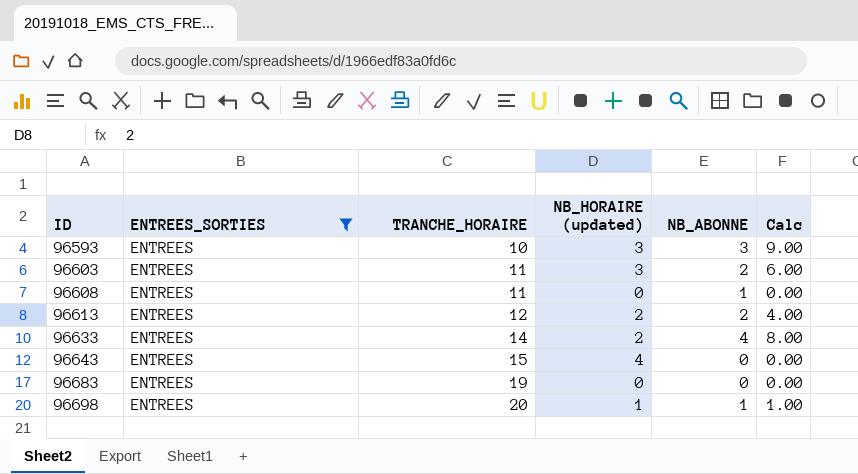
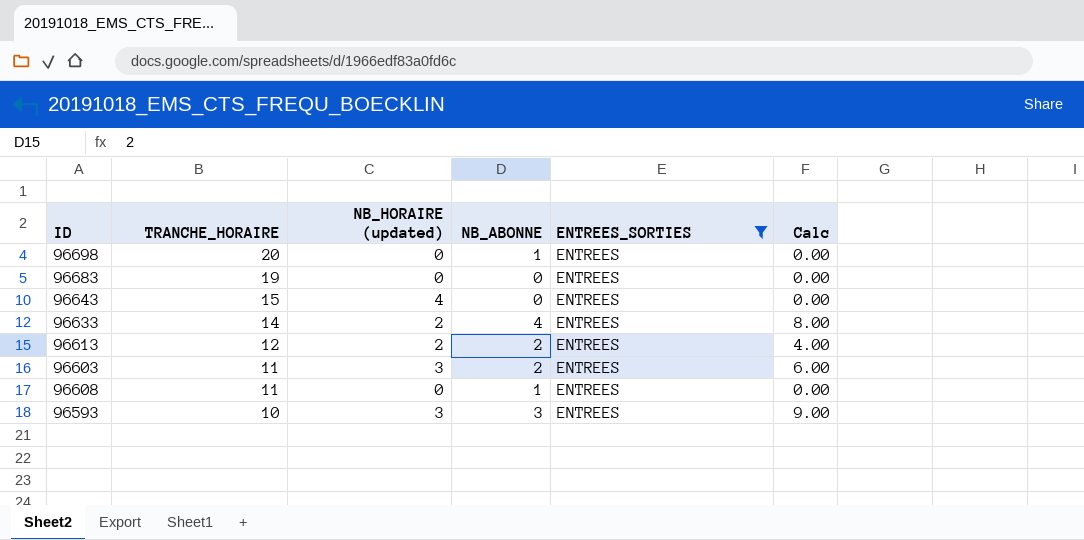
row order: ID ascending -> TRANCHE_HORAIRE descending
column ENTREES_SORTIES | position: 2 -> 5
96698 | NB_HORAIRE (updated): 1 -> 0
96698 | Calc: 1.00 -> 0.00

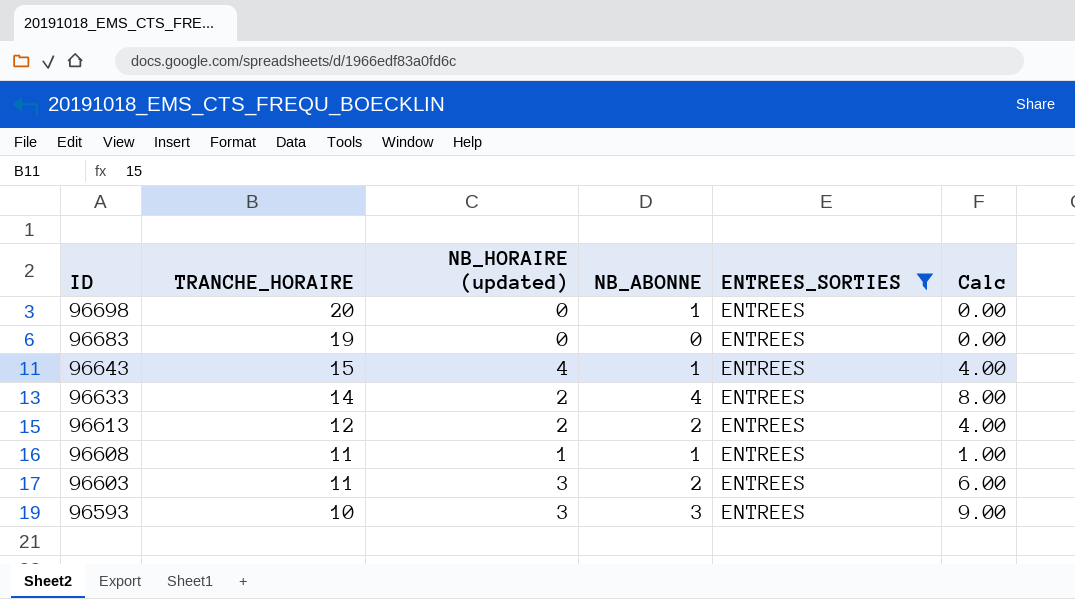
row order: TRANCHE_HORAIRE descending -> ID descending
96643 | NB_ABONNE: 0 -> 1
96643 | Calc: 0.00 -> 4.00
96608 | NB_HORAIRE (updated): 0 -> 1
96608 | Calc: 0.00 -> 1.00

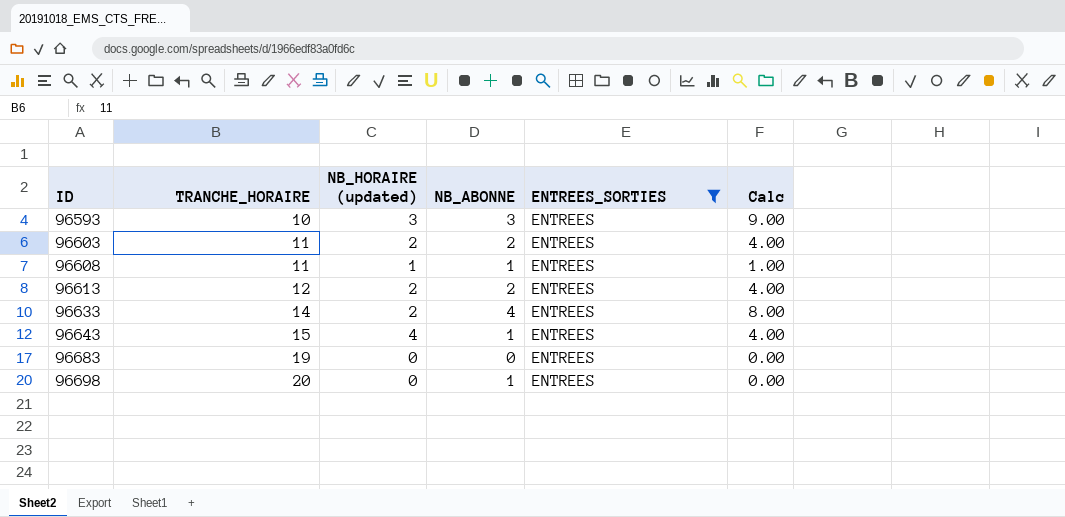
row order: ID descending -> ID ascending
96603 | NB_HORAIRE (updated): 3 -> 2
96603 | Calc: 6.00 -> 4.00

